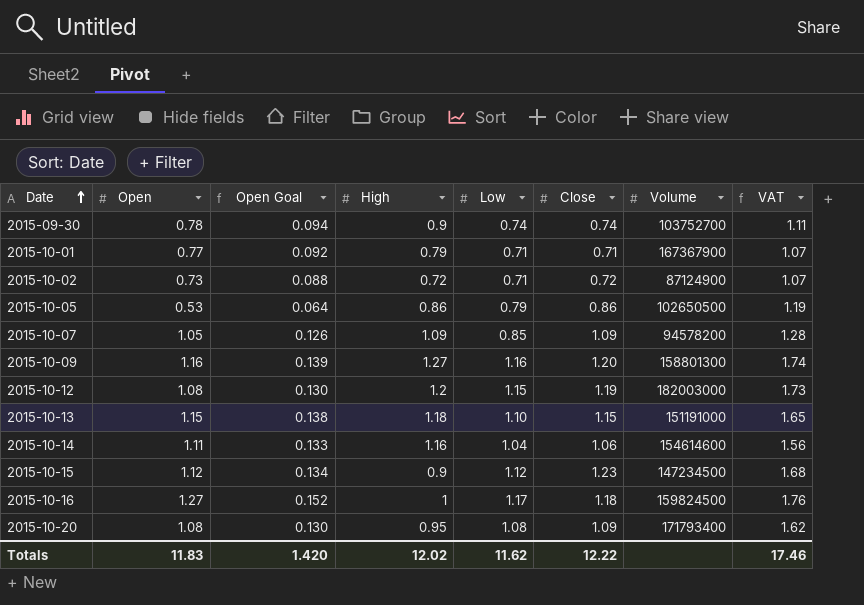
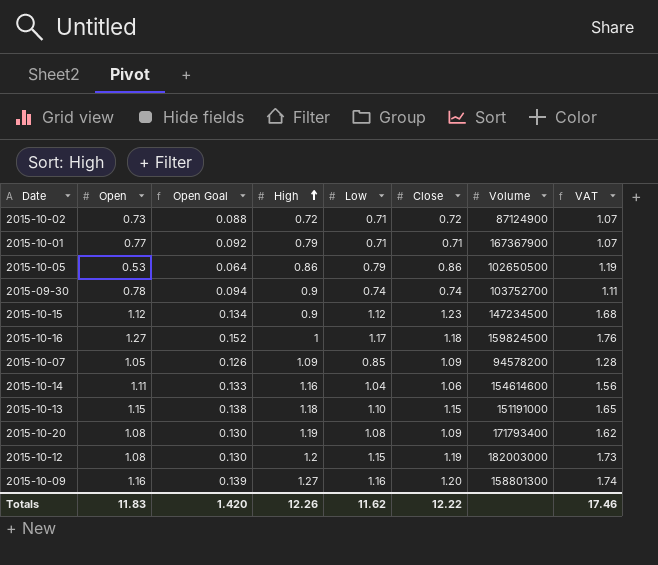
row order: Date ascending -> High ascending
2015-10-20 | High: 0.95 -> 1.19
Totals | High: 12.02 -> 12.26

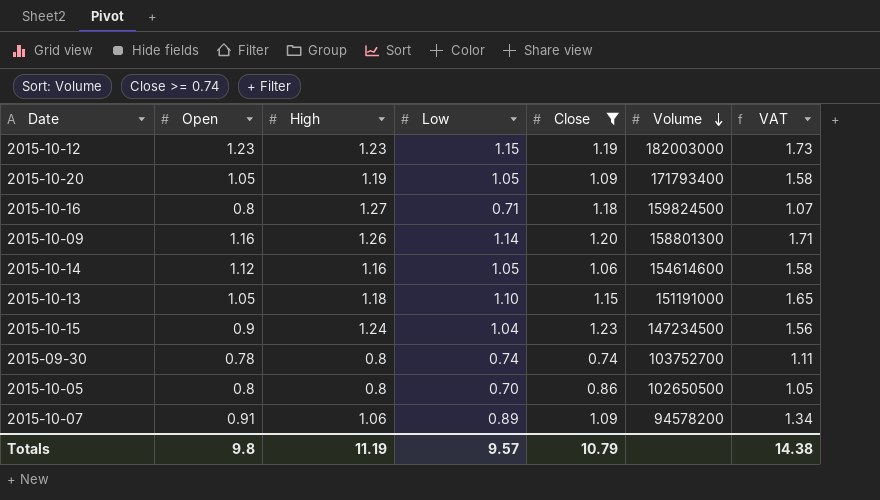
filter: none -> Close >= 0.74
row order: High ascending -> Volume descending
column Open Goal | formula: [Open] * 0.12 -> none
2015-10-12 | Open: 1.08 -> 1.23
2015-10-12 | High: 1.2 -> 1.23
2015-10-20 | Open: 1.08 -> 1.05
2015-10-20 | Low: 1.08 -> 1.05
2015-10-20 | VAT: 1.62 -> 1.58
2015-10-16 | Open: 1.27 -> 0.8
2015-10-16 | High: 1 -> 1.27
2015-10-16 | Low: 1.17 -> 0.71
2015-10-16 | VAT: 1.76 -> 1.07
2015-10-09 | High: 1.27 -> 1.26
2015-10-09 | Low: 1.16 -> 1.14
2015-10-09 | VAT: 1.74 -> 1.71
2015-10-14 | Open: 1.11 -> 1.12
2015-10-14 | Low: 1.04 -> 1.05
2015-10-14 | VAT: 1.56 -> 1.58
2015-10-13 | Open: 1.15 -> 1.05
2015-10-15 | Open: 1.12 -> 0.9
2015-10-15 | High: 0.9 -> 1.24
2015-10-15 | Low: 1.12 -> 1.04
2015-10-15 | VAT: 1.68 -> 1.56
2015-09-30 | High: 0.9 -> 0.8
2015-10-05 | Open: 0.53 -> 0.8
2015-10-05 | High: 0.86 -> 0.8
2015-10-05 | Low: 0.79 -> 0.70
2015-10-05 | VAT: 1.19 -> 1.05
2015-10-07 | Open: 1.05 -> 0.91
2015-10-07 | High: 1.09 -> 1.06
2015-10-07 | Low: 0.85 -> 0.89
2015-10-07 | VAT: 1.28 -> 1.34
Totals | Open: 11.83 -> 9.8
Totals | High: 12.26 -> 11.19
Totals | Low: 11.62 -> 9.57
Totals | Close: 12.22 -> 10.79
Totals | VAT: 17.46 -> 14.38

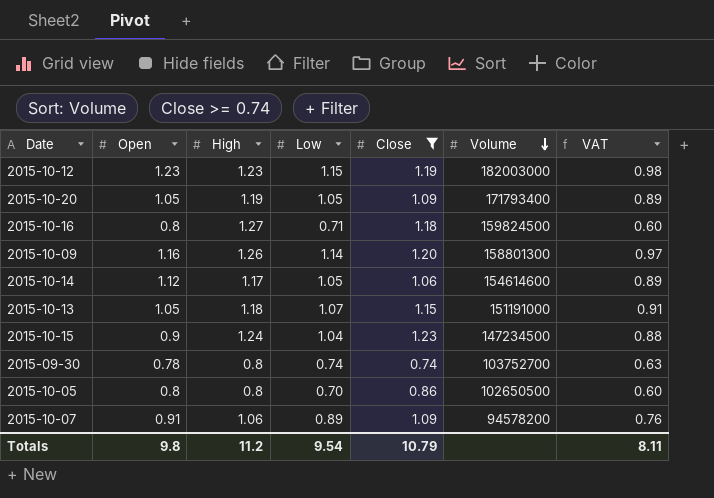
column VAT | formula: [Low] * 1.5 -> [Low] * 0.85
2015-10-14 | High: 1.16 -> 1.17
2015-10-13 | Low: 1.10 -> 1.07
Totals | High: 11.19 -> 11.2
Totals | Low: 9.57 -> 9.54
Totals | VAT: 14.38 -> 8.11

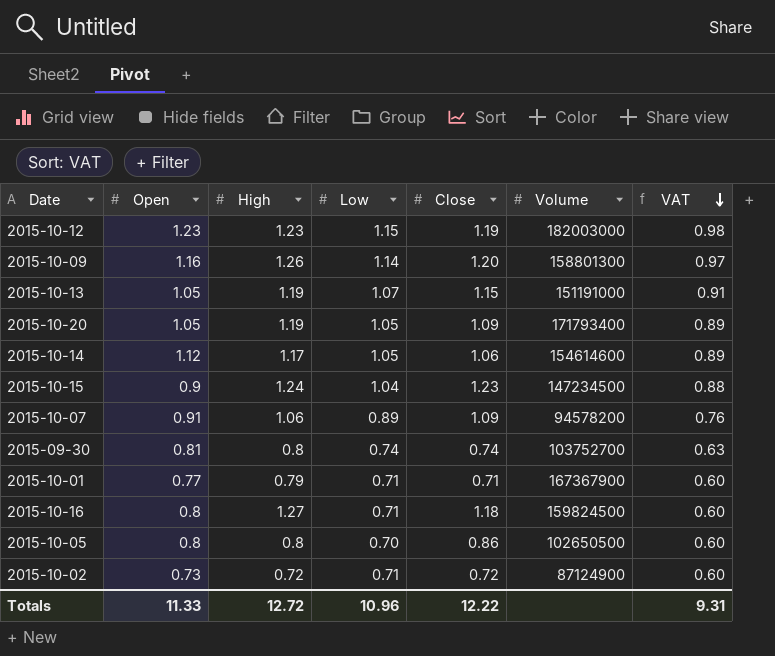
filter: Close >= 0.74 -> none
row order: Volume descending -> VAT descending
2015-10-13 | High: 1.18 -> 1.19
2015-09-30 | Open: 0.78 -> 0.81
Totals | Open: 9.8 -> 11.33
Totals | High: 11.2 -> 12.72
Totals | Low: 9.54 -> 10.96
Totals | Close: 10.79 -> 12.22
Totals | VAT: 8.11 -> 9.31

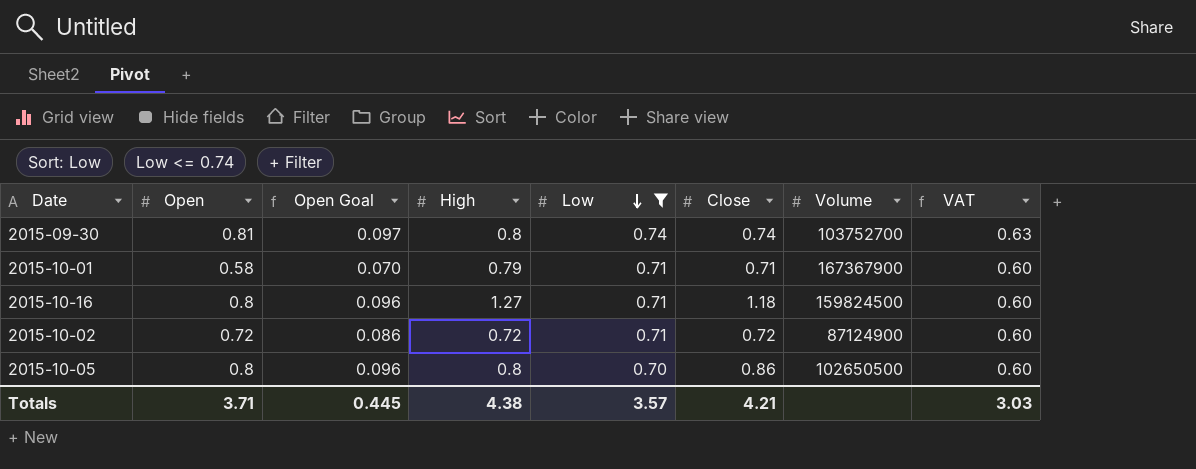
filter: none -> Low <= 0.74
row order: VAT descending -> Low descending
column Open Goal | formula: none -> [Open] * 0.12
2015-10-01 | Open: 0.77 -> 0.58
2015-10-02 | Open: 0.73 -> 0.72
Totals | Open: 11.33 -> 3.71
Totals | High: 12.72 -> 4.38
Totals | Low: 10.96 -> 3.57
Totals | Close: 12.22 -> 4.21
Totals | VAT: 9.31 -> 3.03

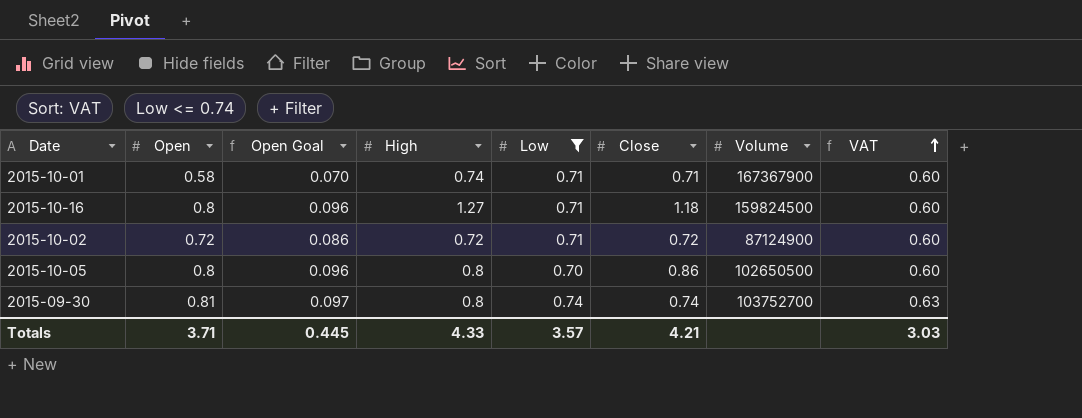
row order: Low descending -> VAT ascending
2015-10-01 | High: 0.79 -> 0.74
Totals | High: 4.38 -> 4.33

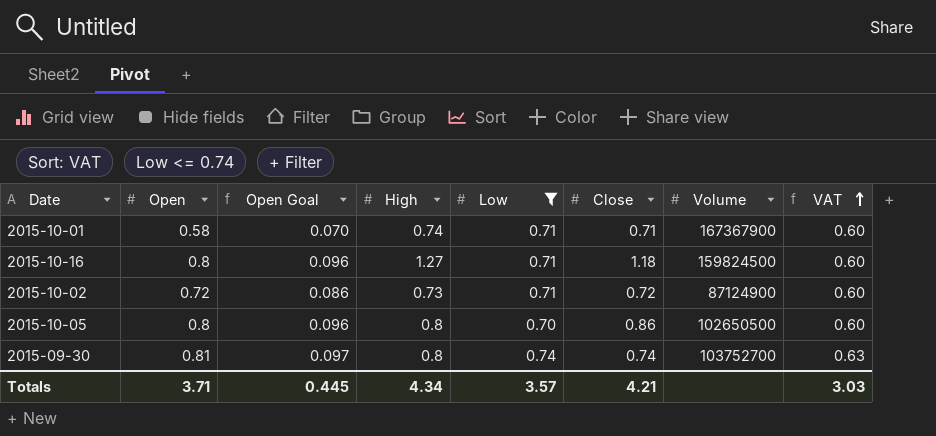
2015-10-02 | High: 0.72 -> 0.73
Totals | High: 4.33 -> 4.34

